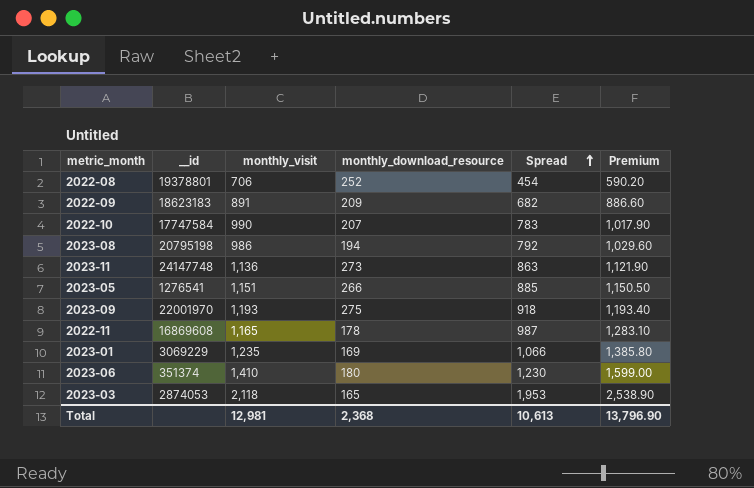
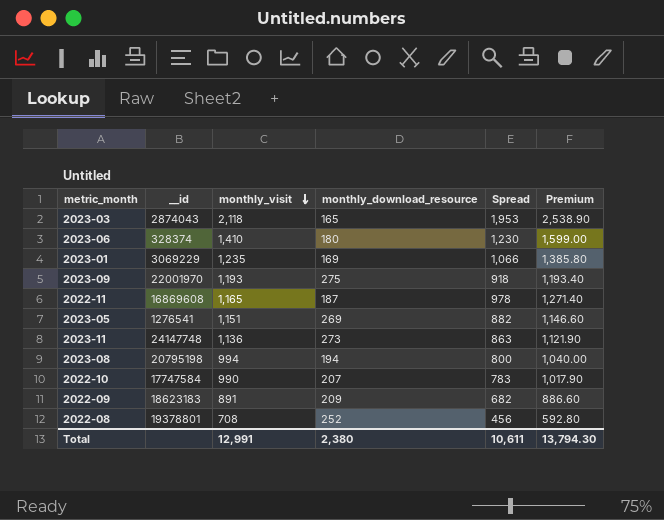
row order: Spread ascending -> monthly_visit descending
2023-03 | __id: 2874053 -> 2874043
2023-06 | __id: 351374 -> 328374
2022-11 | monthly_download_resource: 178 -> 187
2022-11 | Spread: 987 -> 978
2022-11 | Premium: 1,283.10 -> 1,271.40
2023-05 | monthly_download_resource: 266 -> 269
2023-05 | Spread: 885 -> 882
2023-05 | Premium: 1,150.50 -> 1,146.60
2023-08 | monthly_visit: 986 -> 994
2023-08 | Spread: 792 -> 800
2023-08 | Premium: 1,029.60 -> 1,040.00
2022-08 | monthly_visit: 706 -> 708
2022-08 | Spread: 454 -> 456
2022-08 | Premium: 590.20 -> 592.80
Total | monthly_visit: 12,981 -> 12,991
Total | monthly_download_resource: 2,368 -> 2,380
Total | Spread: 10,613 -> 10,611
Total | Premium: 13,796.90 -> 13,794.30

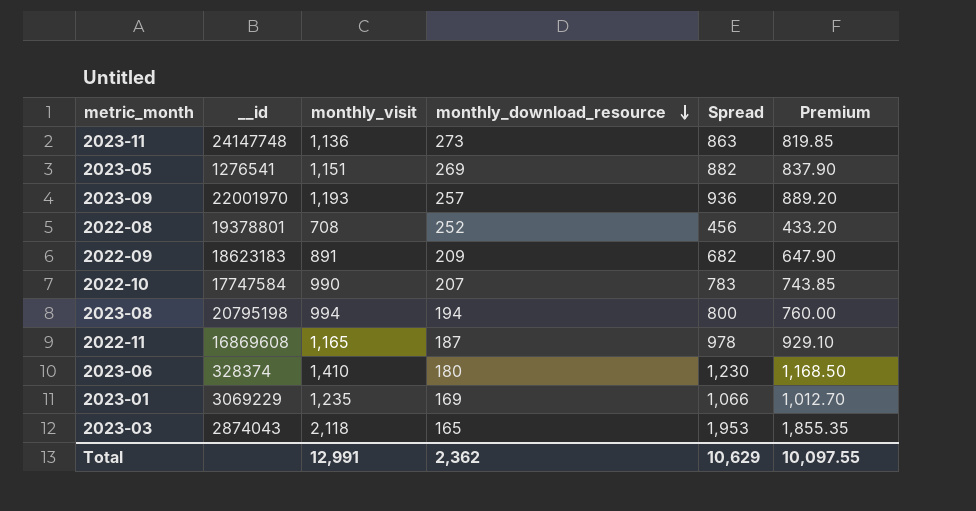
row order: monthly_visit descending -> monthly_download_resource descending
column Premium | formula: [Spread] * 1.3 -> [Spread] * 0.95
2023-09 | monthly_download_resource: 275 -> 257
2023-09 | Spread: 918 -> 936
Total | monthly_download_resource: 2,380 -> 2,362
Total | Spread: 10,611 -> 10,629
Total | Premium: 13,794.30 -> 10,097.55

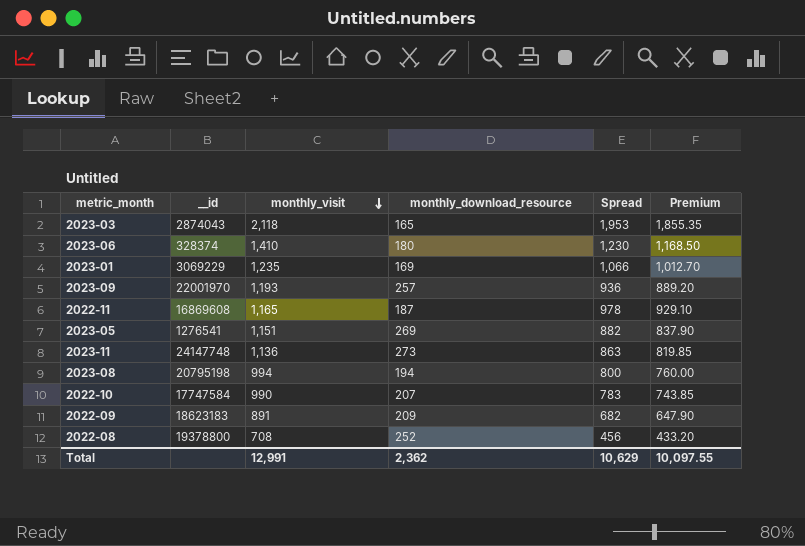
row order: monthly_download_resource descending -> monthly_visit descending
2022-08 | __id: 19378801 -> 19378800

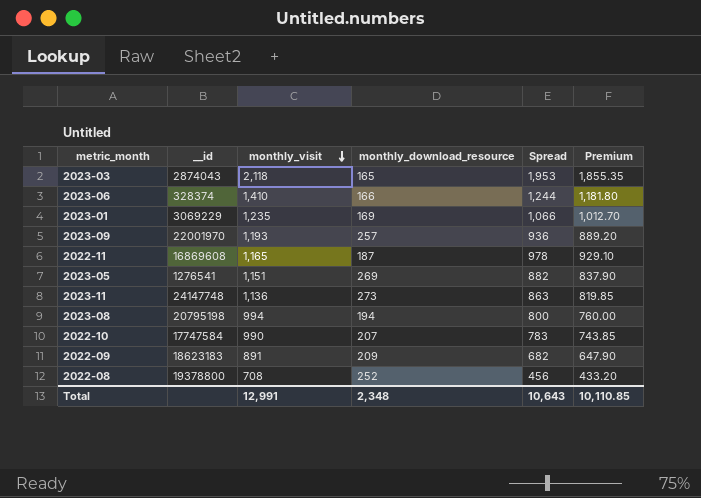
2023-06 | monthly_download_resource: 180 -> 166
2023-06 | Spread: 1,230 -> 1,244
2023-06 | Premium: 1,168.50 -> 1,181.80
Total | monthly_download_resource: 2,362 -> 2,348
Total | Spread: 10,629 -> 10,643
Total | Premium: 10,097.55 -> 10,110.85

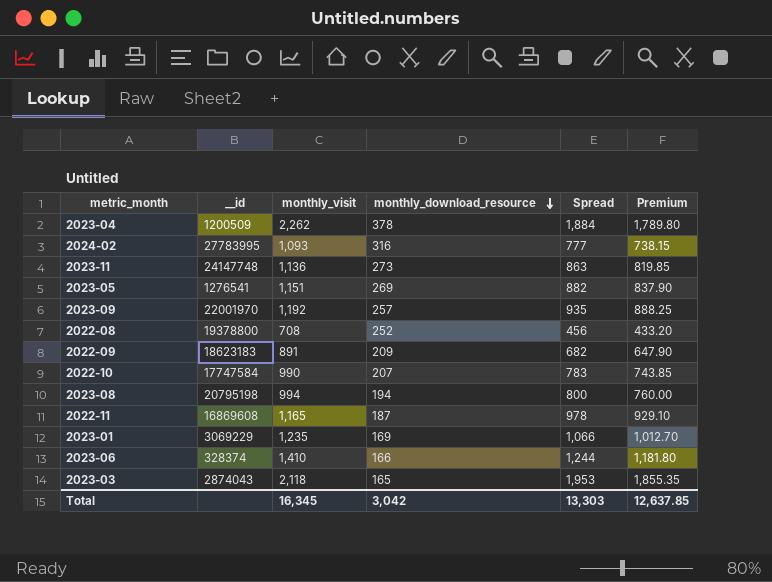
row order: monthly_visit descending -> monthly_download_resource descending
row 2023-04: none -> 1200509 | 2,262 | 378 | 1,884 | 1,789.80
row 2024-02: none -> 27783995 | 1,093 | 316 | 777 | 738.15
2023-09 | monthly_visit: 1,193 -> 1,192
2023-09 | Spread: 936 -> 935
2023-09 | Premium: 889.20 -> 888.25
Total | monthly_visit: 12,991 -> 16,345
Total | monthly_download_resource: 2,348 -> 3,042
Total | Spread: 10,643 -> 13,303
Total | Premium: 10,110.85 -> 12,637.85

